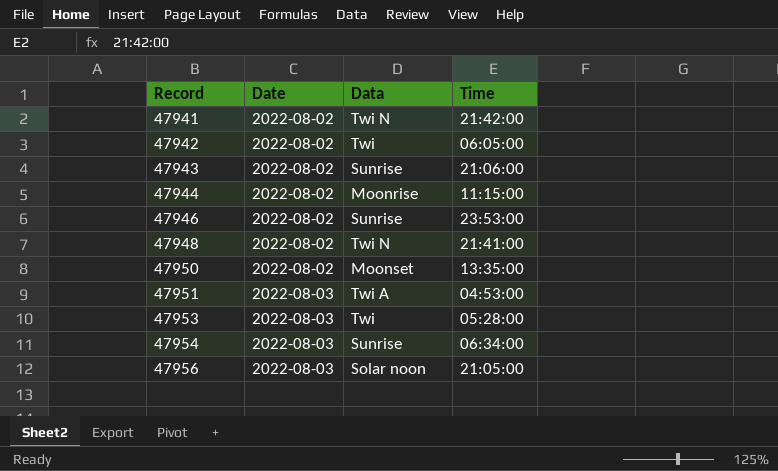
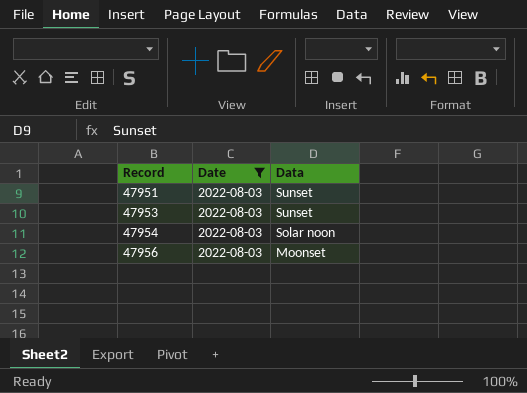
filter: none -> Date = 2022-08-03
column Time | position: 4 -> none
47951 | Data: Twi A -> Sunset
47953 | Data: Twi -> Sunset
47954 | Data: Sunrise -> Solar noon
47956 | Data: Solar noon -> Moonset

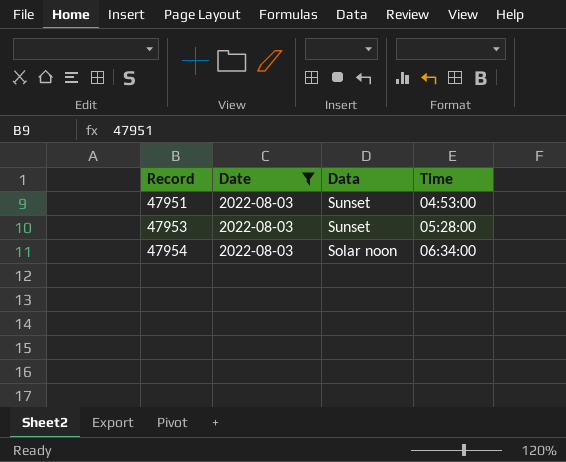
column Time | position: none -> 4
row 47956: 2022-08-03 | Moonset -> none

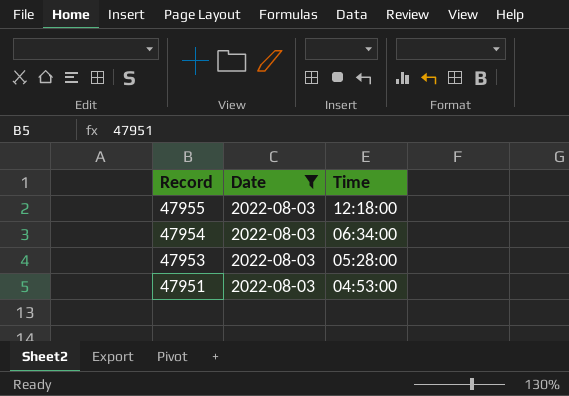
row order: Record ascending -> Record descending
column Data | position: 3 -> none
row 47955: none -> 2022-08-03 | 12:18:00

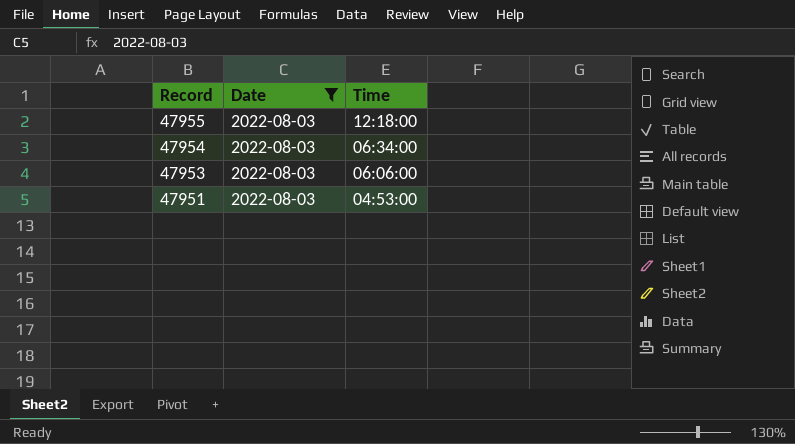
47953 | Time: 05:28:00 -> 06:06:00

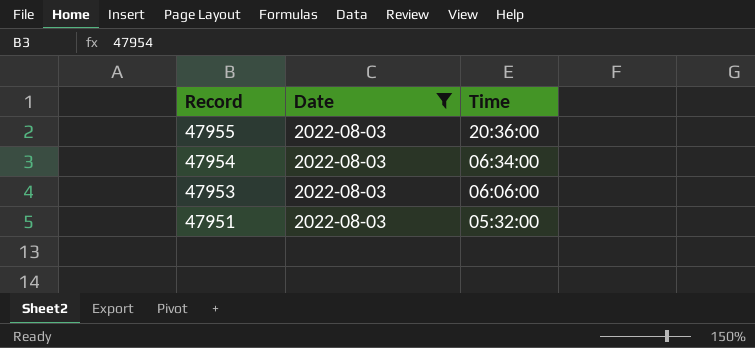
47955 | Time: 12:18:00 -> 20:36:00
47951 | Time: 04:53:00 -> 05:32:00

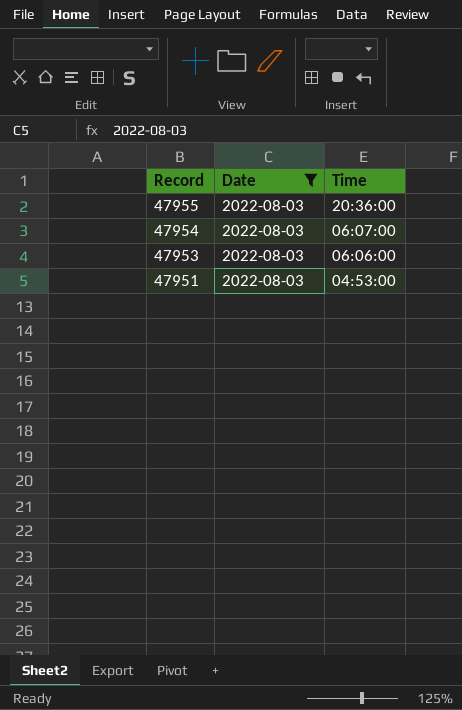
47954 | Time: 06:34:00 -> 06:07:00
47951 | Time: 05:32:00 -> 04:53:00

